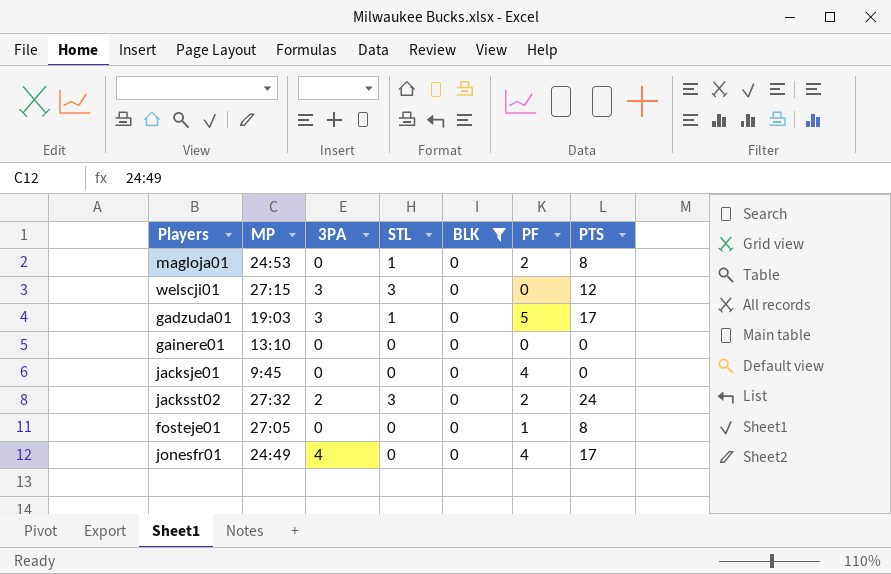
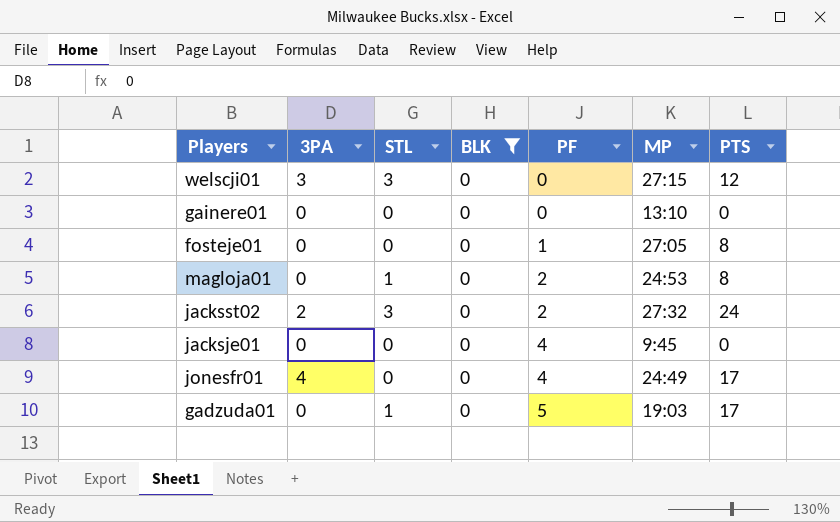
row order: none -> PF ascending
column MP | position: 2 -> 6
gadzuda01 | 3PA: 3 -> 0

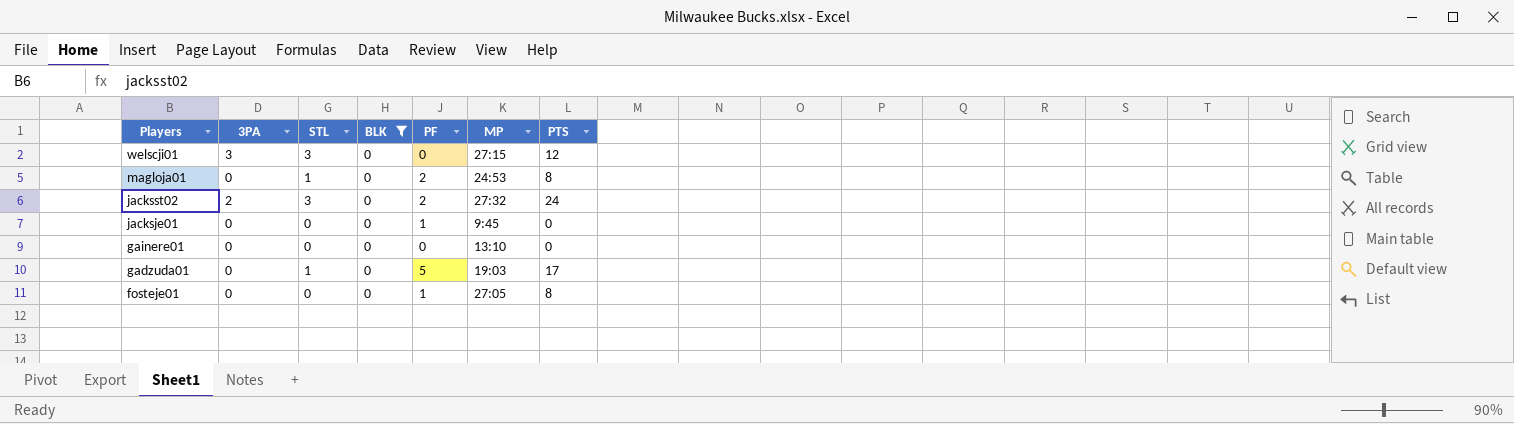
row order: PF ascending -> Players descending
row jonesfr01: 4 | 0 | 0 | 4 | 24:49 | 17 -> none
jacksje01 | PF: 4 -> 1

